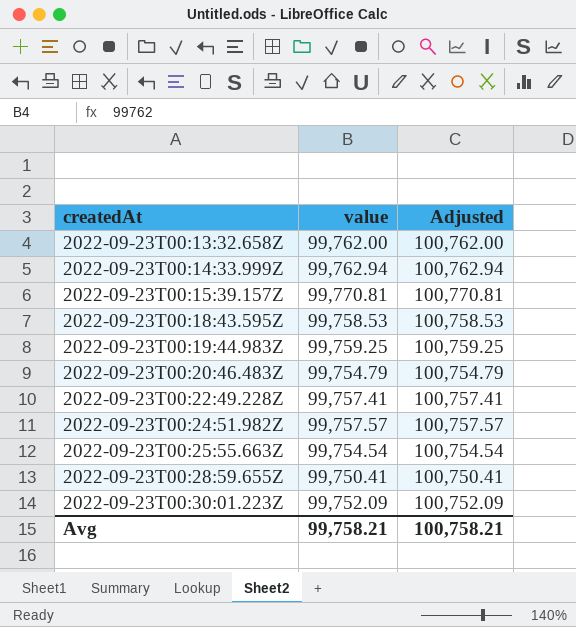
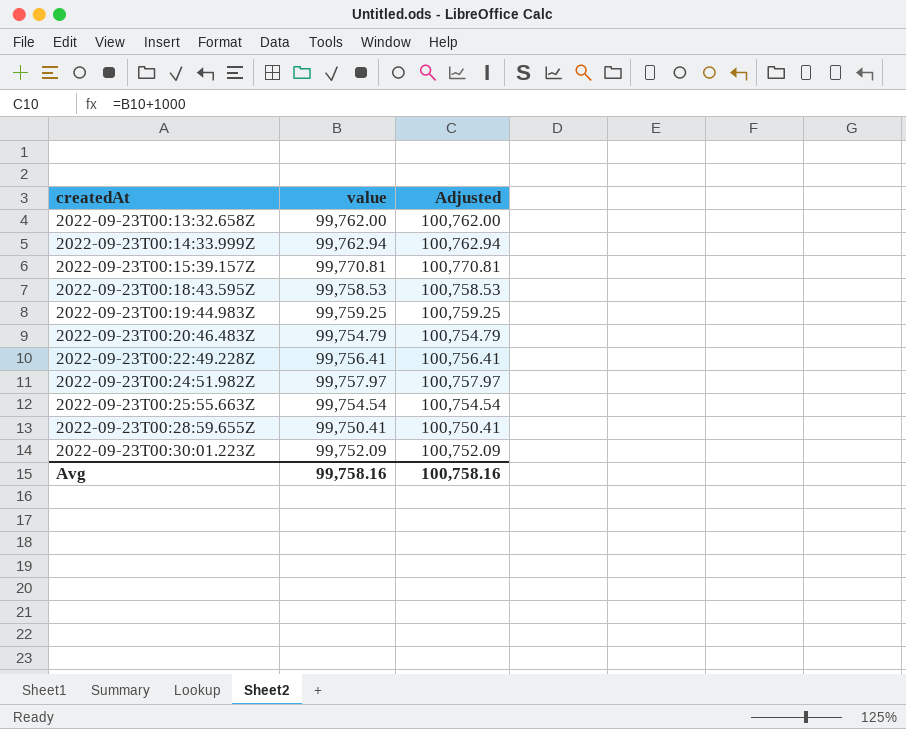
2022-09-23T00:22:49.228Z | value: 99,757.41 -> 99,756.41
2022-09-23T00:22:49.228Z | Adjusted: 100,757.41 -> 100,756.41
2022-09-23T00:24:51.982Z | value: 99,757.57 -> 99,757.97
2022-09-23T00:24:51.982Z | Adjusted: 100,757.57 -> 100,757.97
Avg | value: 99,758.21 -> 99,758.16
Avg | Adjusted: 100,758.21 -> 100,758.16

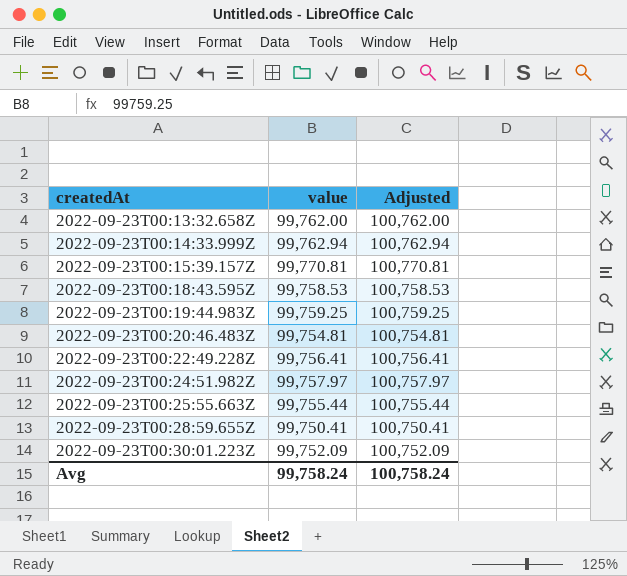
2022-09-23T00:20:46.483Z | value: 99,754.79 -> 99,754.81
2022-09-23T00:20:46.483Z | Adjusted: 100,754.79 -> 100,754.81
2022-09-23T00:25:55.663Z | value: 99,754.54 -> 99,755.44
2022-09-23T00:25:55.663Z | Adjusted: 100,754.54 -> 100,755.44
Avg | value: 99,758.16 -> 99,758.24
Avg | Adjusted: 100,758.16 -> 100,758.24

